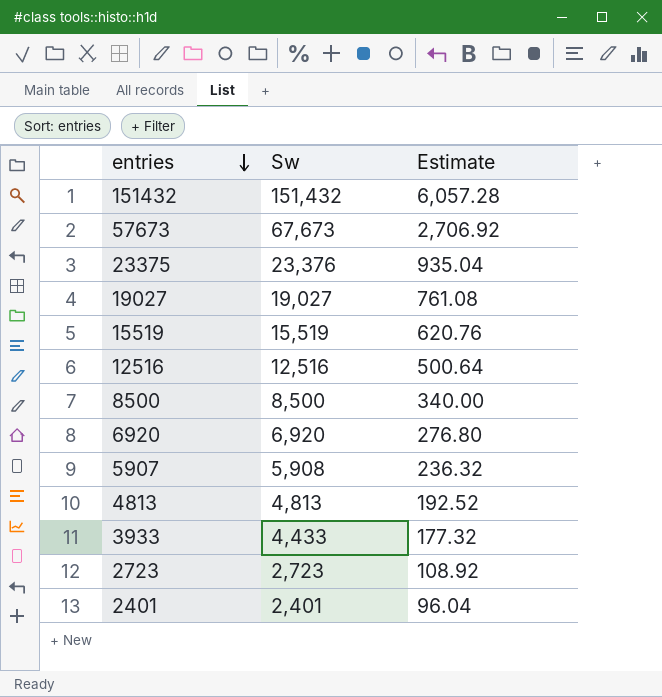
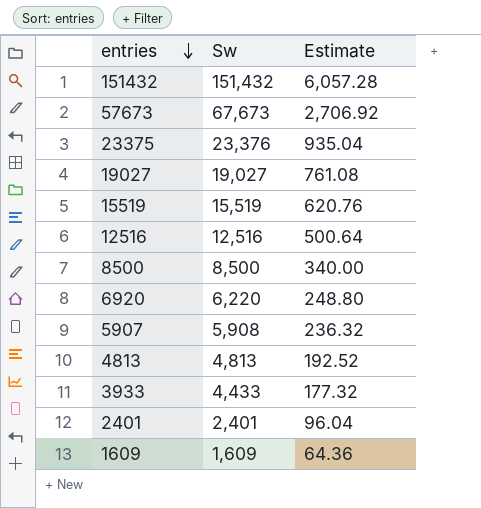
row 2723: 2,723 | 108.92 -> none
6920 | Sw: 6,920 -> 6,220
6920 | Estimate: 276.80 -> 248.80
row 1609: none -> 1,609 | 64.36

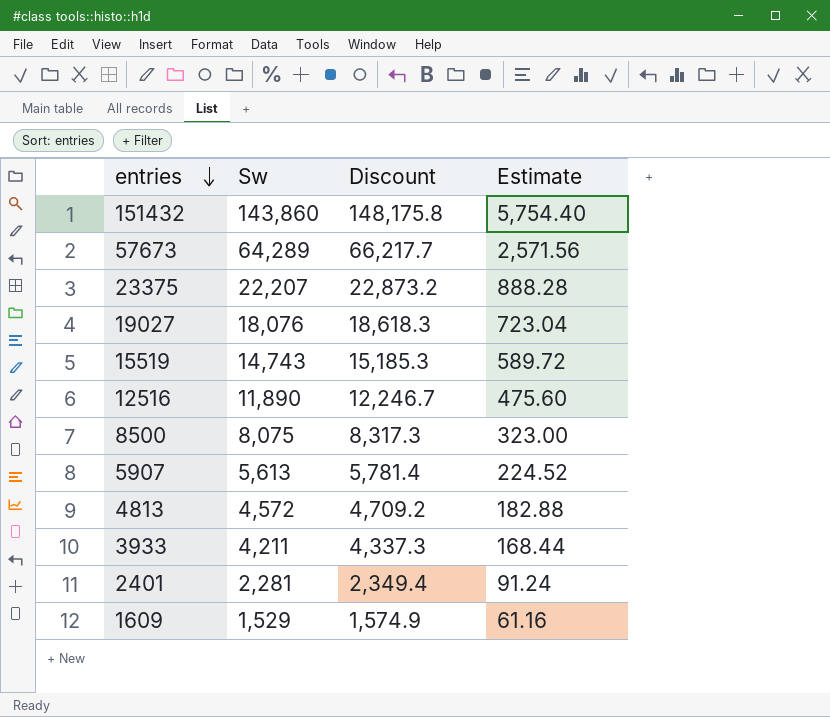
column Discount | formula: none -> [Sw] * 1.03
row 6920: 6,220 | 248.80 -> none
151432 | Sw: 151,432 -> 143,860
151432 | Estimate: 6,057.28 -> 5,754.40
57673 | Sw: 67,673 -> 64,289
57673 | Estimate: 2,706.92 -> 2,571.56
23375 | Sw: 23,376 -> 22,207
23375 | Estimate: 935.04 -> 888.28
19027 | Sw: 19,027 -> 18,076
19027 | Estimate: 761.08 -> 723.04
15519 | Sw: 15,519 -> 14,743
15519 | Estimate: 620.76 -> 589.72
12516 | Sw: 12,516 -> 11,890
12516 | Estimate: 500.64 -> 475.60
8500 | Sw: 8,500 -> 8,075
8500 | Estimate: 340.00 -> 323.00
5907 | Sw: 5,908 -> 5,613
5907 | Estimate: 236.32 -> 224.52
4813 | Sw: 4,813 -> 4,572
4813 | Estimate: 192.52 -> 182.88
3933 | Sw: 4,433 -> 4,211
3933 | Estimate: 177.32 -> 168.44
2401 | Sw: 2,401 -> 2,281
2401 | Estimate: 96.04 -> 91.24
1609 | Sw: 1,609 -> 1,529
1609 | Estimate: 64.36 -> 61.16

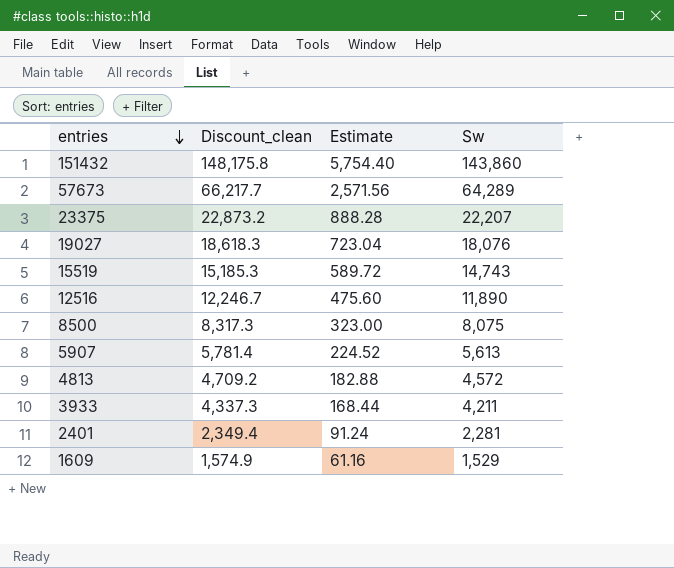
column name: Discount -> Discount_clean
column Sw | position: 2 -> 4

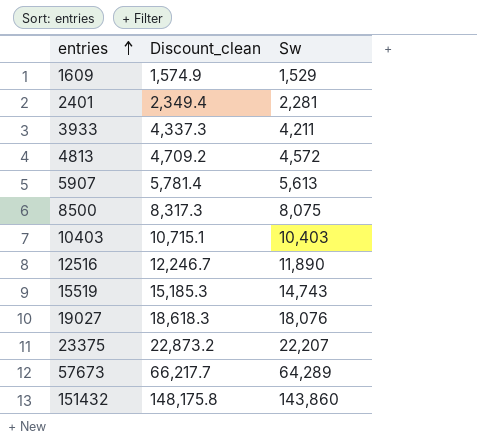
row order: entries descending -> entries ascending
column Estimate | formula: [Sw] * 0.04 -> none
row 10403: none -> 10,715.1 | 10,403

